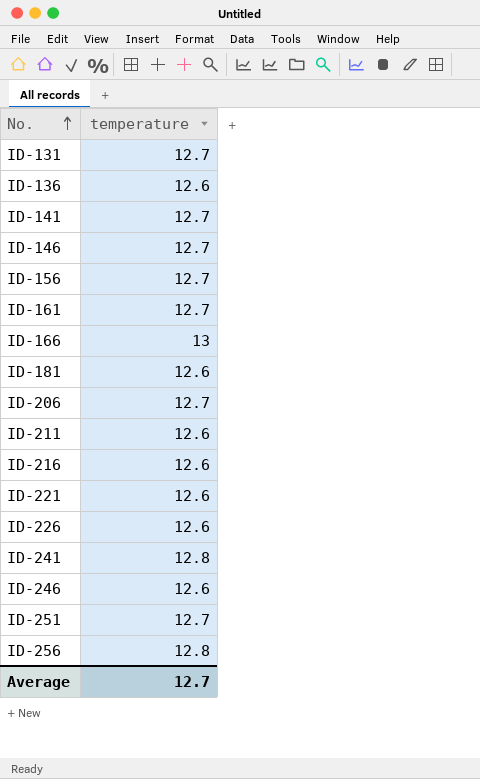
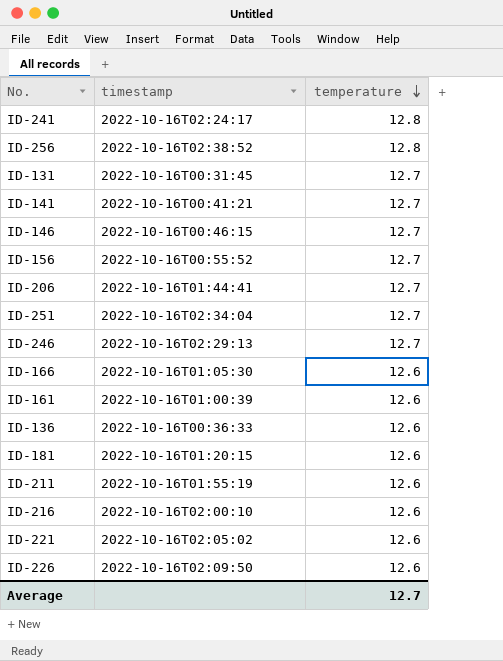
row order: No. ascending -> temperature descending
column timestamp | position: none -> 2
ID-246 | temperature: 12.6 -> 12.7
ID-166 | temperature: 13 -> 12.6
ID-161 | temperature: 12.7 -> 12.6

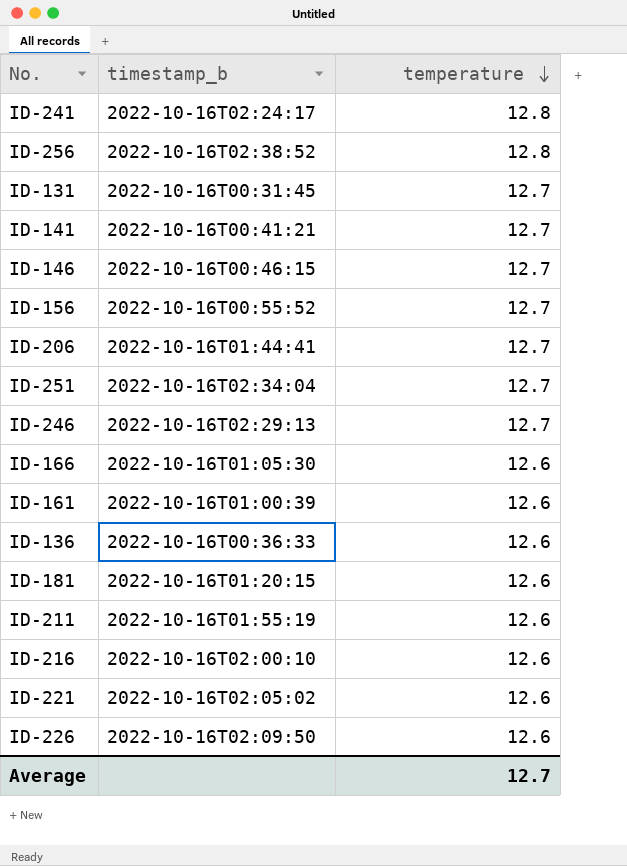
column name: timestamp -> timestamp_b

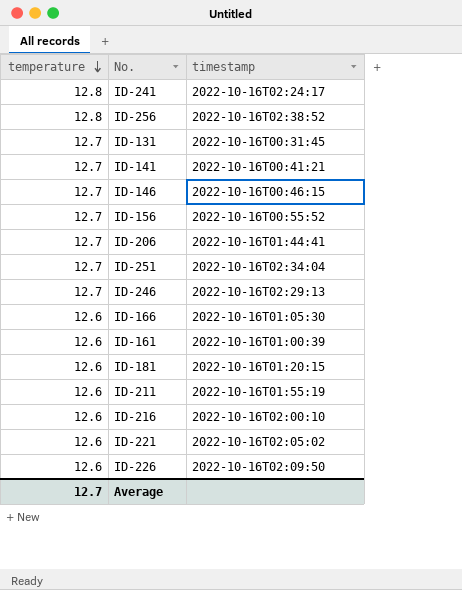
column temperature | position: 3 -> 1
column name: timestamp_b -> timestamp
row ID-136: 2022-10-16T00:36:33 | 12.6 -> none

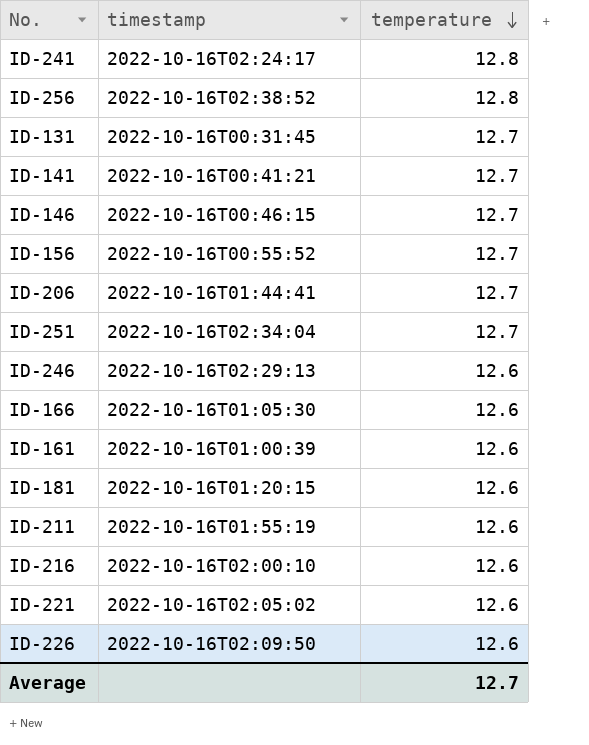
column temperature | position: 1 -> 3
ID-246 | temperature: 12.7 -> 12.6

